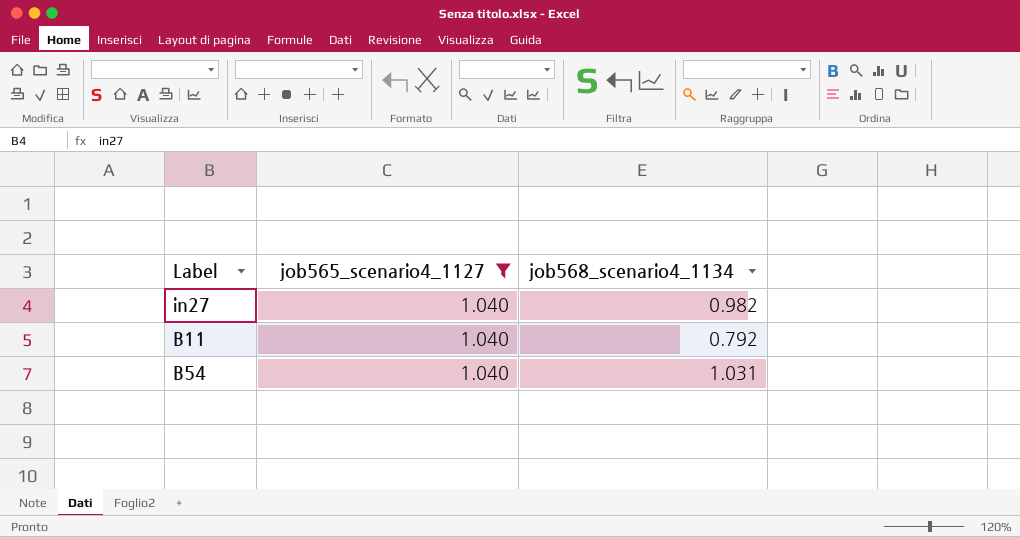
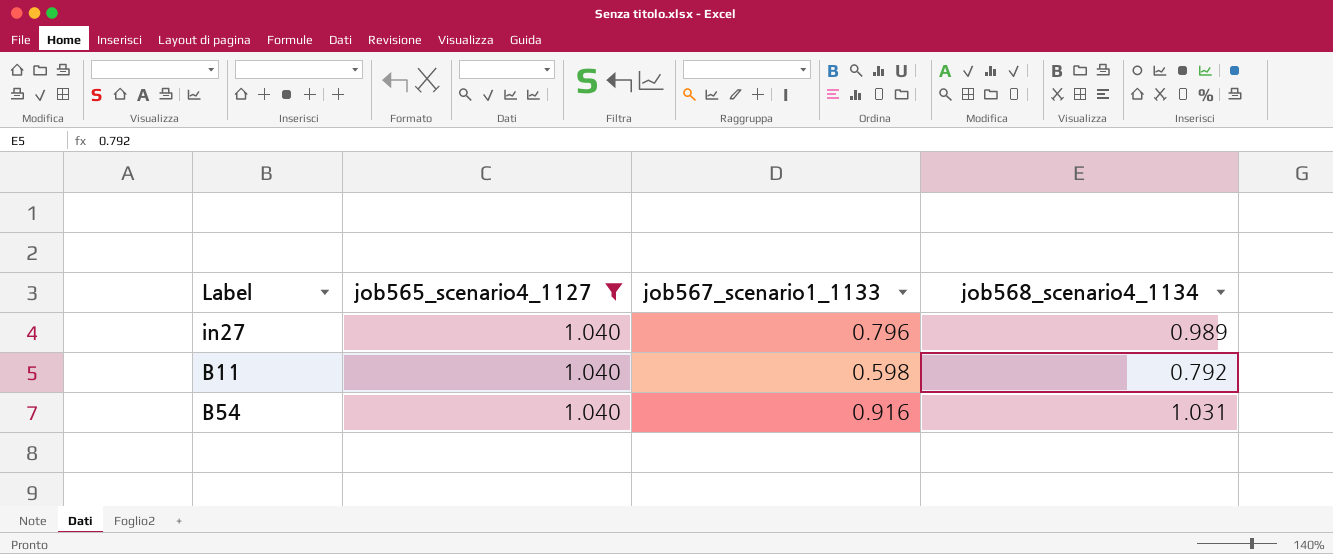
column job567_scenario1_1133 | position: none -> 3
in27 | job568_scenario4_1134: 0.982 -> 0.989

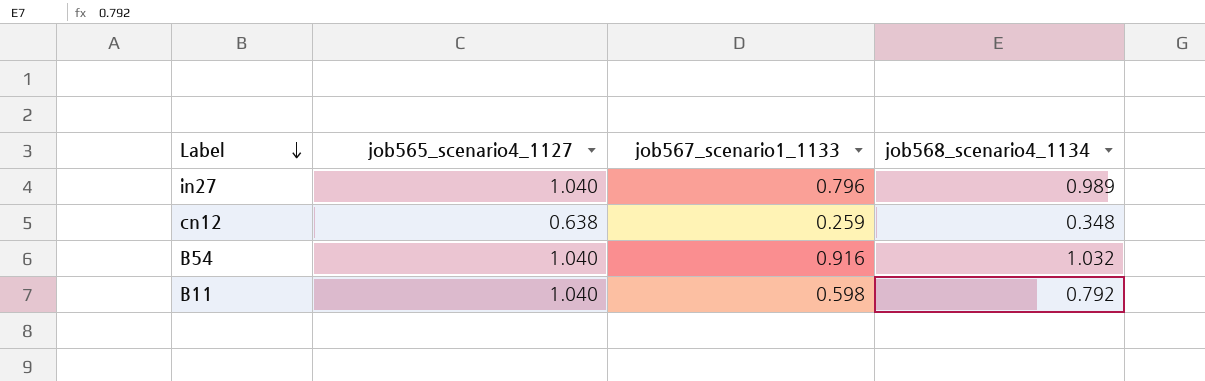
filter: job565_scenario4_1127 = 1.040 -> none
row order: none -> Label descending
B54 | job568_scenario4_1134: 1.031 -> 1.032

